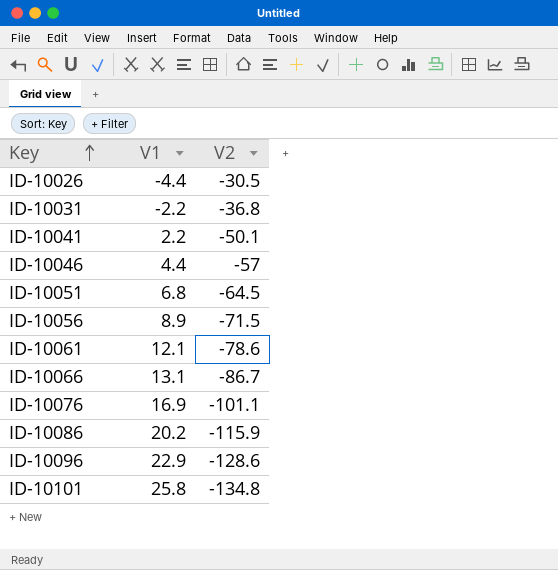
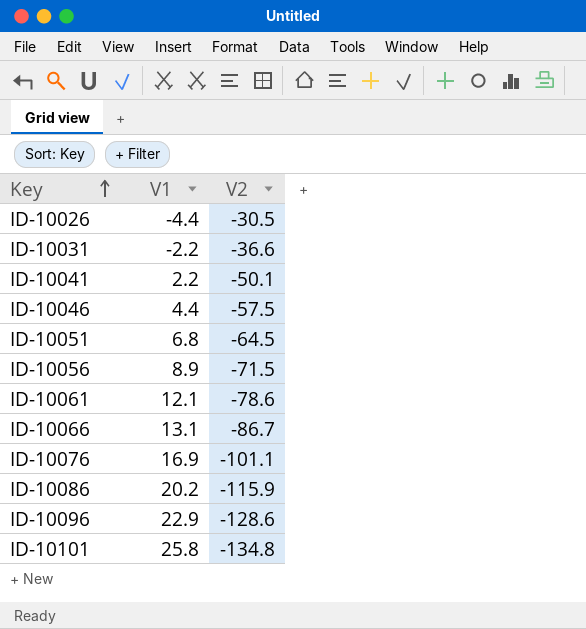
ID-10031 | V2: -36.8 -> -36.6
ID-10046 | V2: -57 -> -57.5

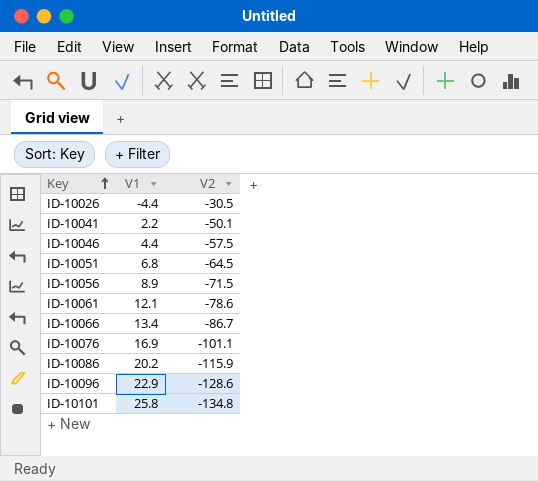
row ID-10031: -2.2 | -36.6 -> none
ID-10066 | V1: 13.1 -> 13.4

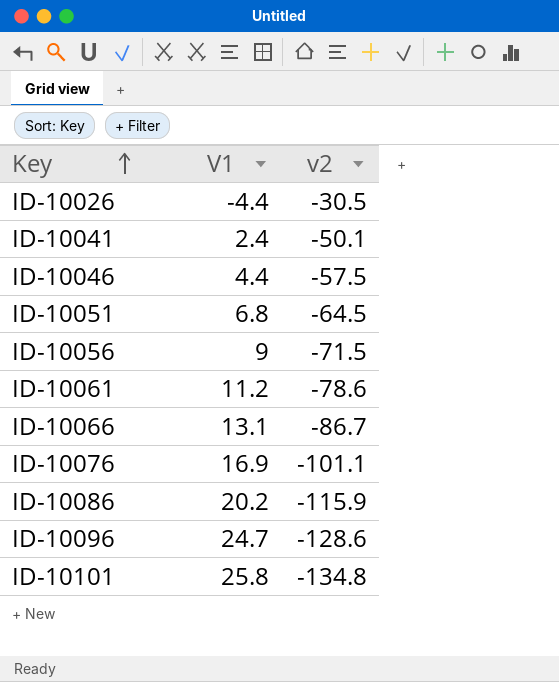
column name: V2 -> v2
ID-10041 | V1: 2.2 -> 2.4
ID-10056 | V1: 8.9 -> 9
ID-10061 | V1: 12.1 -> 11.2
ID-10066 | V1: 13.4 -> 13.1
ID-10096 | V1: 22.9 -> 24.7

